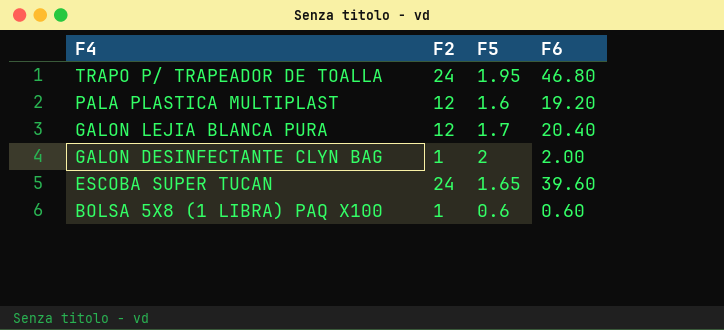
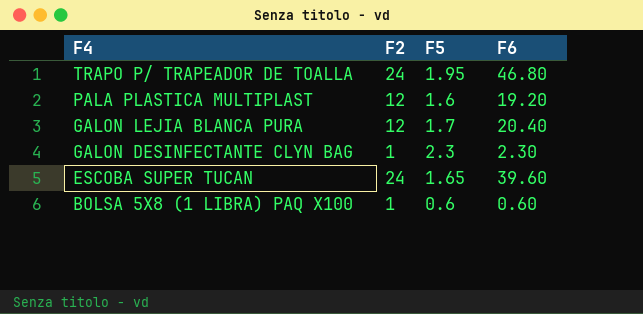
GALON DESINFECTANTE CLYN BAG | F5: 2 -> 2.3
GALON DESINFECTANTE CLYN BAG | F6: 2.00 -> 2.30

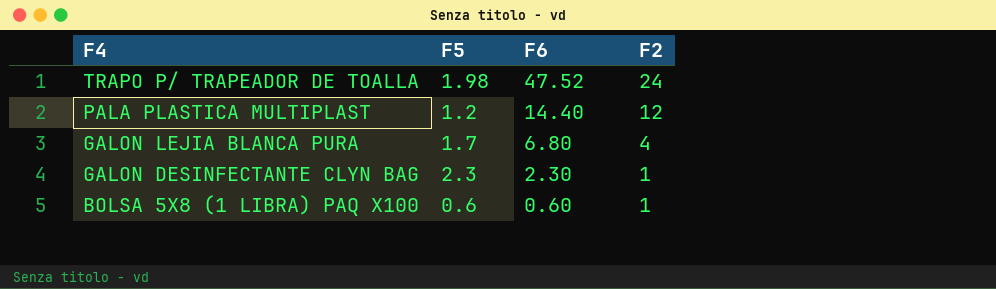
column F2 | position: 2 -> 4
row ESCOBA SUPER TUCAN: 24 | 1.65 | 39.60 -> none
TRAPO P/ TRAPEADOR DE TOALLA | F5: 1.95 -> 1.98
TRAPO P/ TRAPEADOR DE TOALLA | F6: 46.80 -> 47.52
PALA PLASTICA MULTIPLAST | F5: 1.6 -> 1.2
PALA PLASTICA MULTIPLAST | F6: 19.20 -> 14.40
GALON LEJIA BLANCA PURA | F6: 20.40 -> 6.80
GALON LEJIA BLANCA PURA | F2: 12 -> 4

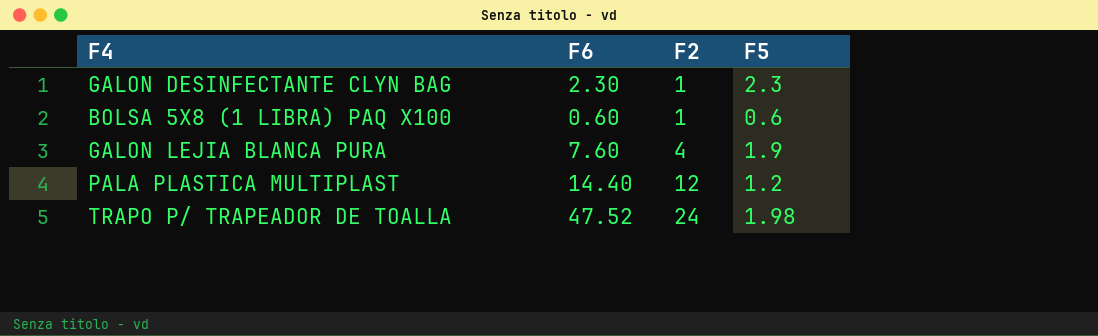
row order: F4 descending -> F2 ascending
column F5 | position: 2 -> 4
GALON LEJIA BLANCA PURA | F6: 6.80 -> 7.60
GALON LEJIA BLANCA PURA | F5: 1.7 -> 1.9

